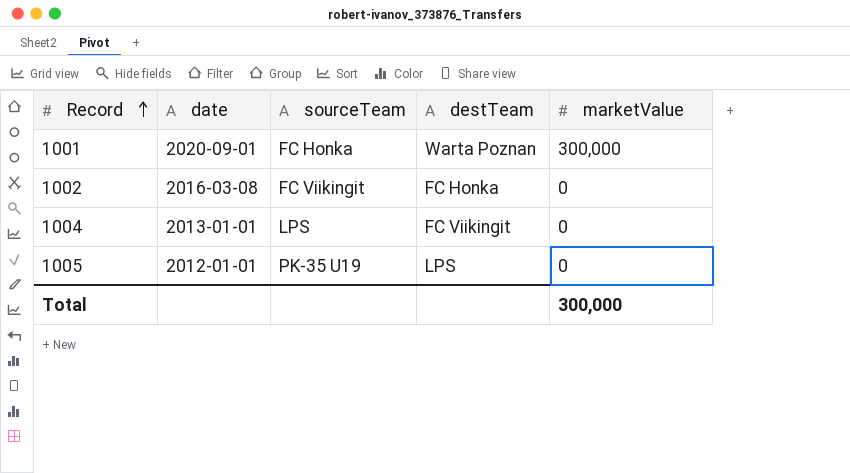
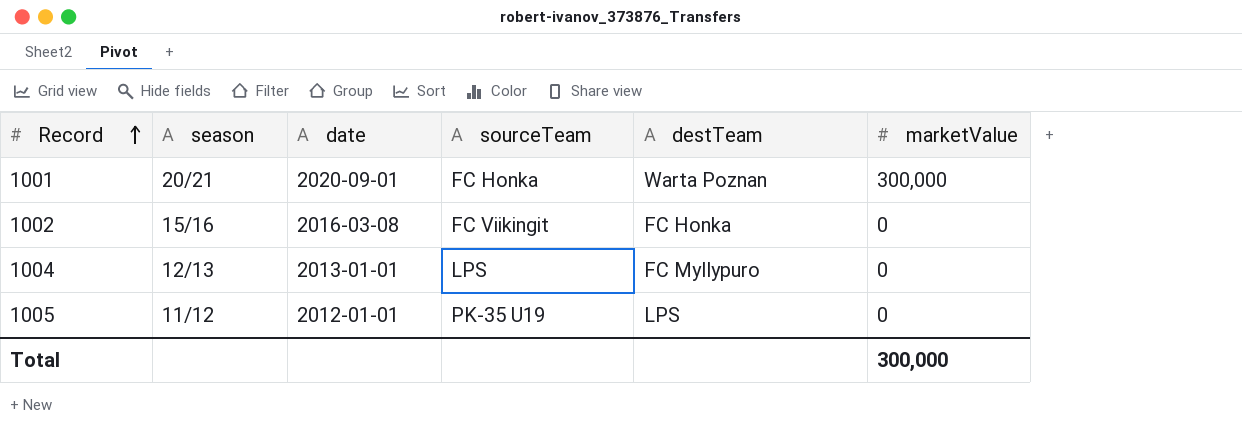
column season | position: none -> 2
1004 | destTeam: FC Viikingit -> FC Myllypuro

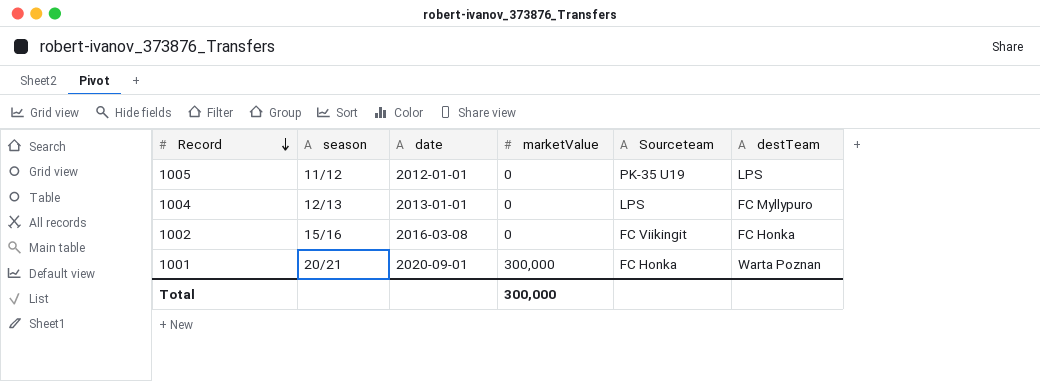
row order: Record ascending -> Record descending
column marketValue | position: 6 -> 4
column name: sourceTeam -> Sourceteam

